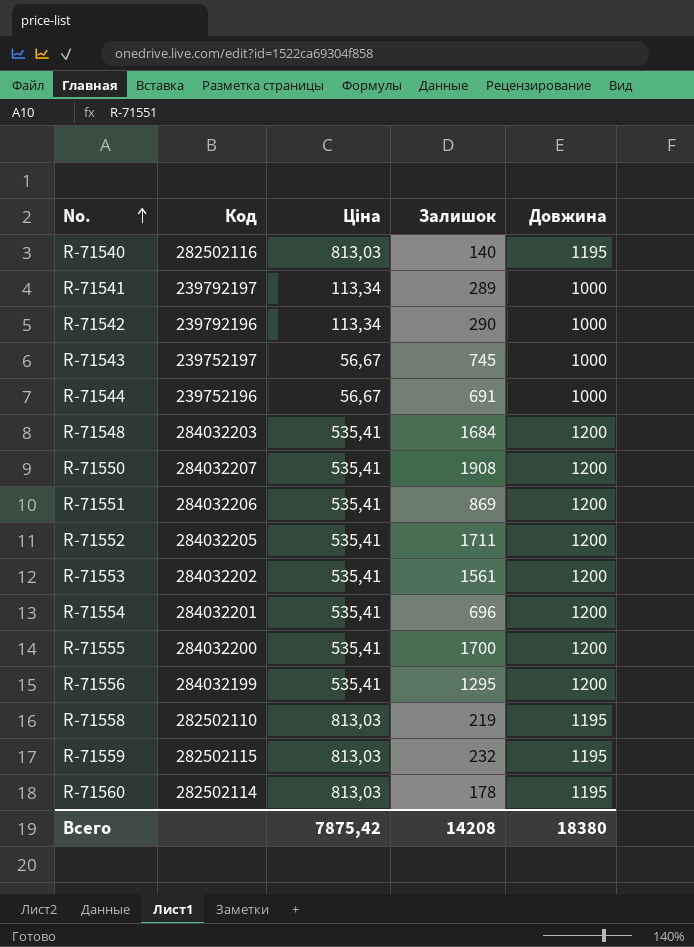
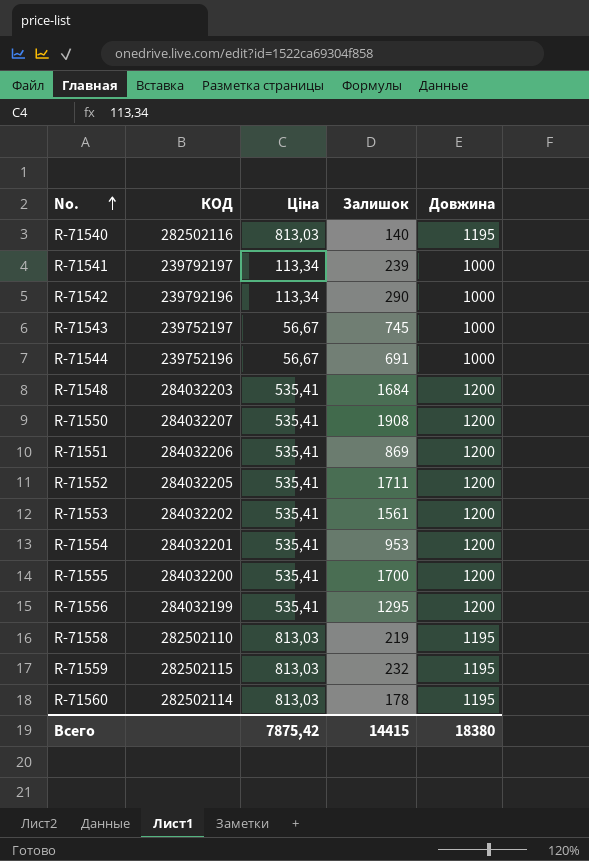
column name: Код -> КОД
R-71541 | Залишок: 289 -> 239
R-71554 | Залишок: 696 -> 953
Всего | Залишок: 14208 -> 14415

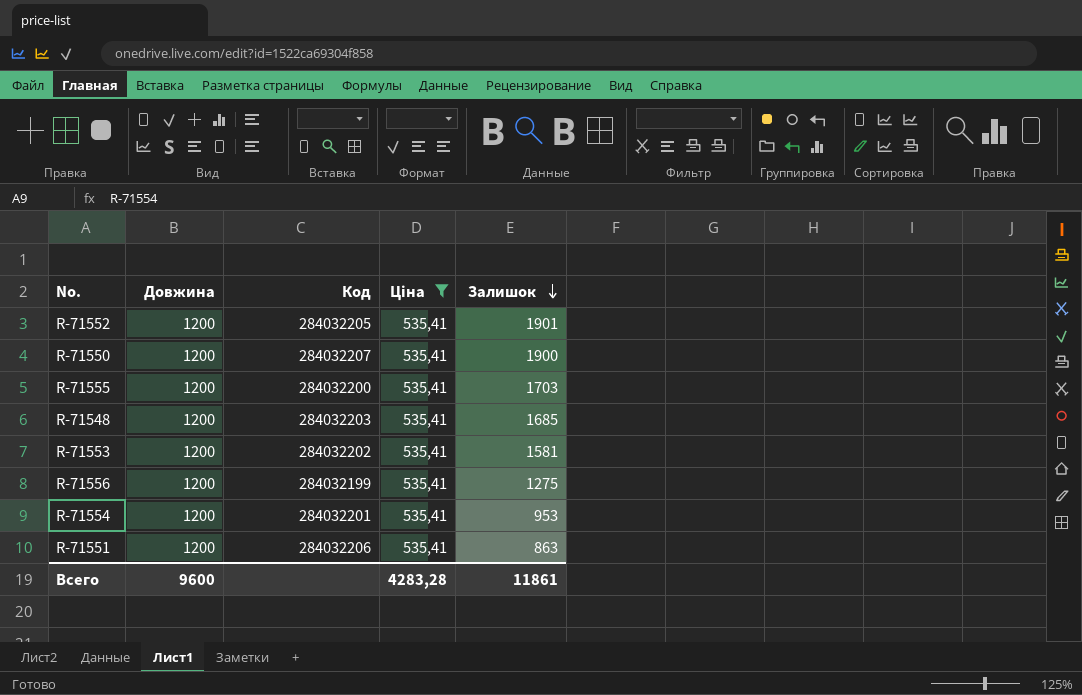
filter: none -> Ціна = 535,41
row order: No. ascending -> Залишок descending
column Довжина | position: 5 -> 2
column name: КОД -> Код
R-71552 | Залишок: 1711 -> 1901
R-71550 | Залишок: 1908 -> 1900
R-71555 | Залишок: 1700 -> 1703
R-71548 | Залишок: 1684 -> 1685
R-71553 | Залишок: 1561 -> 1581
R-71556 | Залишок: 1295 -> 1275
R-71551 | Залишок: 869 -> 863
Всего | Довжина: 18380 -> 9600
Всего | Ціна: 7875,42 -> 4283,28
Всего | Залишок: 14415 -> 11861

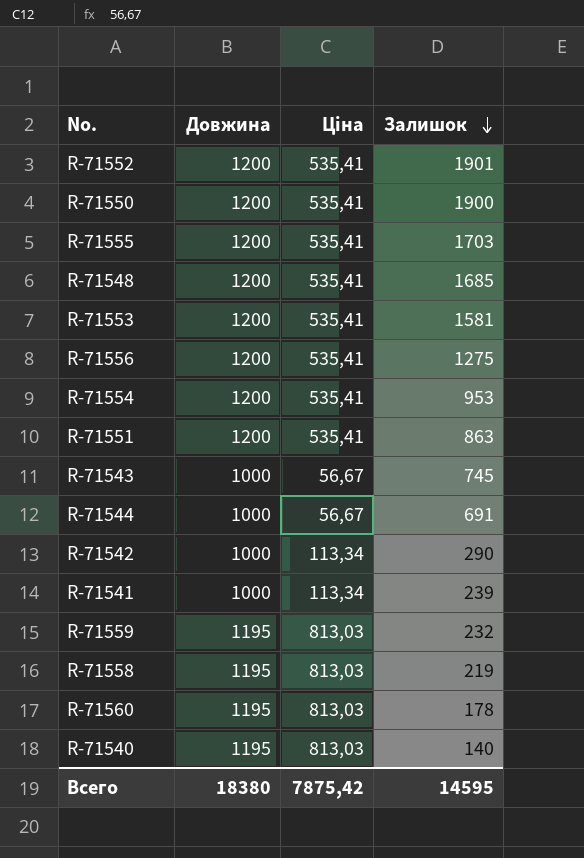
filter: Ціна = 535,41 -> none
column Код | position: 3 -> none
Всего | Довжина: 9600 -> 18380
Всего | Ціна: 4283,28 -> 7875,42
Всего | Залишок: 11861 -> 14595

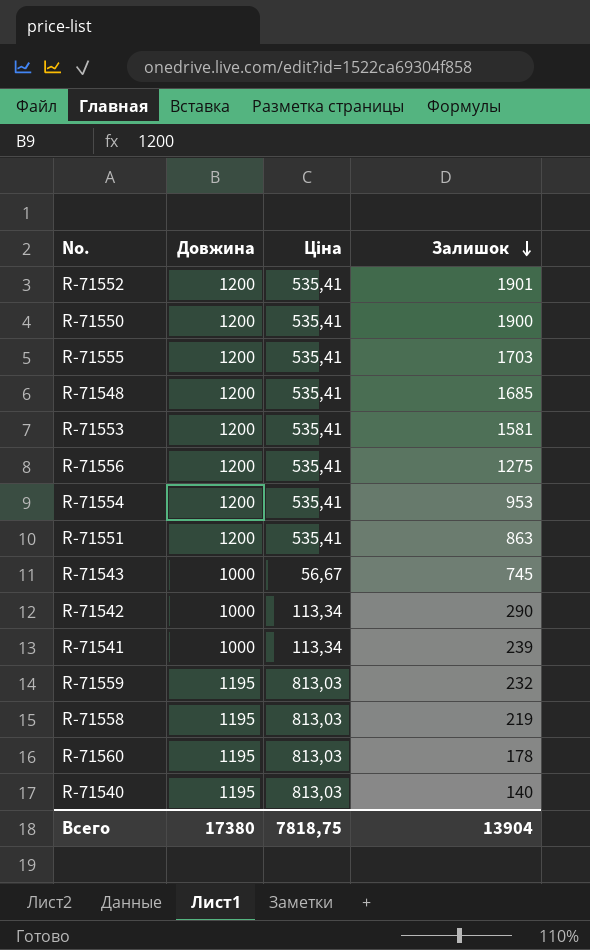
row R-71544: 1000 | 56,67 | 691 -> none
Всего | Довжина: 18380 -> 17380
Всего | Ціна: 7875,42 -> 7818,75
Всего | Залишок: 14595 -> 13904

